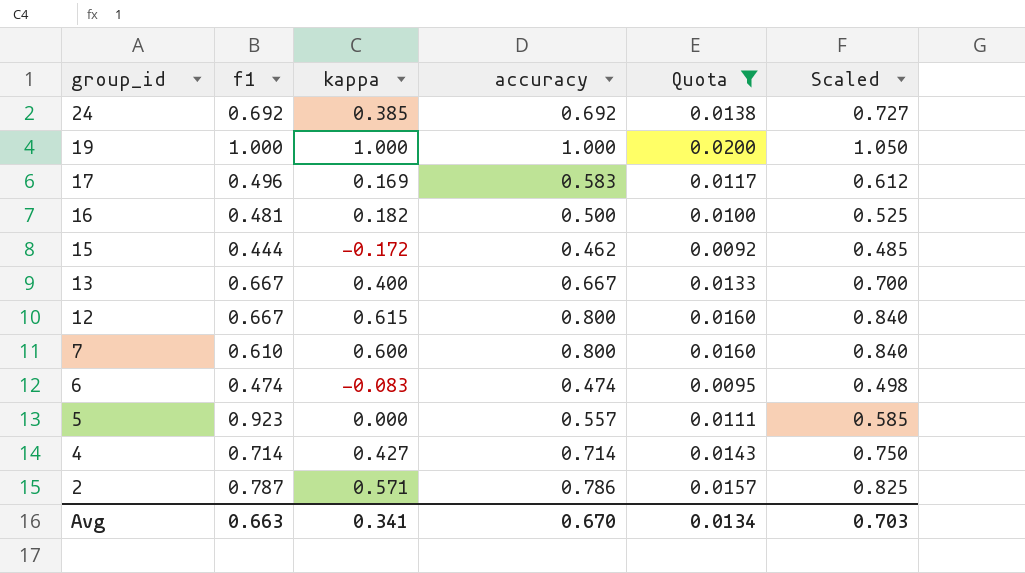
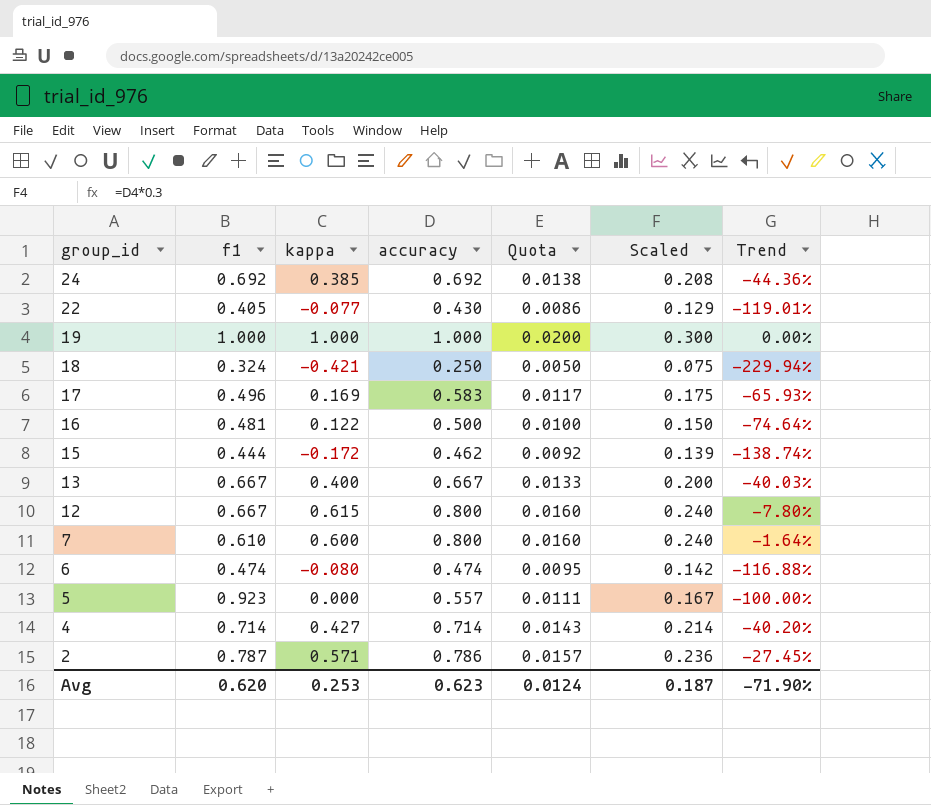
filter: Quota >= 0.0092 -> none
column Scaled | formula: [accuracy] * 1.05 -> [accuracy] * 0.3
column Trend | formula: none -> ([kappa] - [f1]) / [f1]
16 | kappa: 0.182 -> 0.122
6 | kappa: -0.083 -> -0.080
Avg | f1: 0.663 -> 0.620
Avg | kappa: 0.341 -> 0.253
Avg | accuracy: 0.670 -> 0.623
Avg | Quota: 0.0134 -> 0.0124
Avg | Scaled: 0.703 -> 0.187

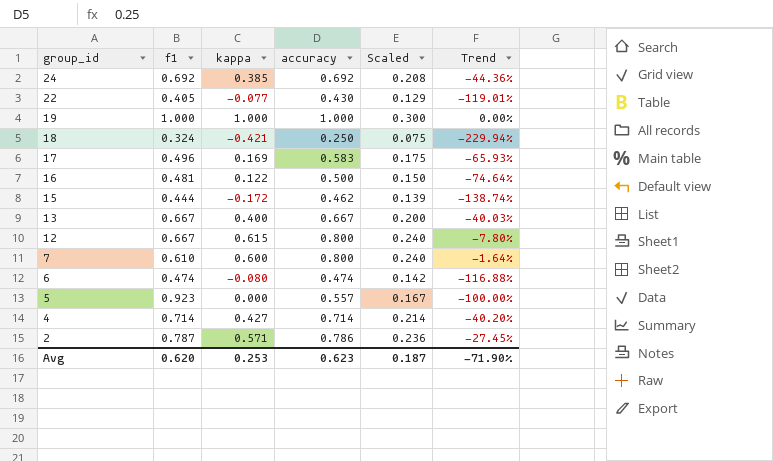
column Quota | formula: [accuracy] * 0.02 -> none

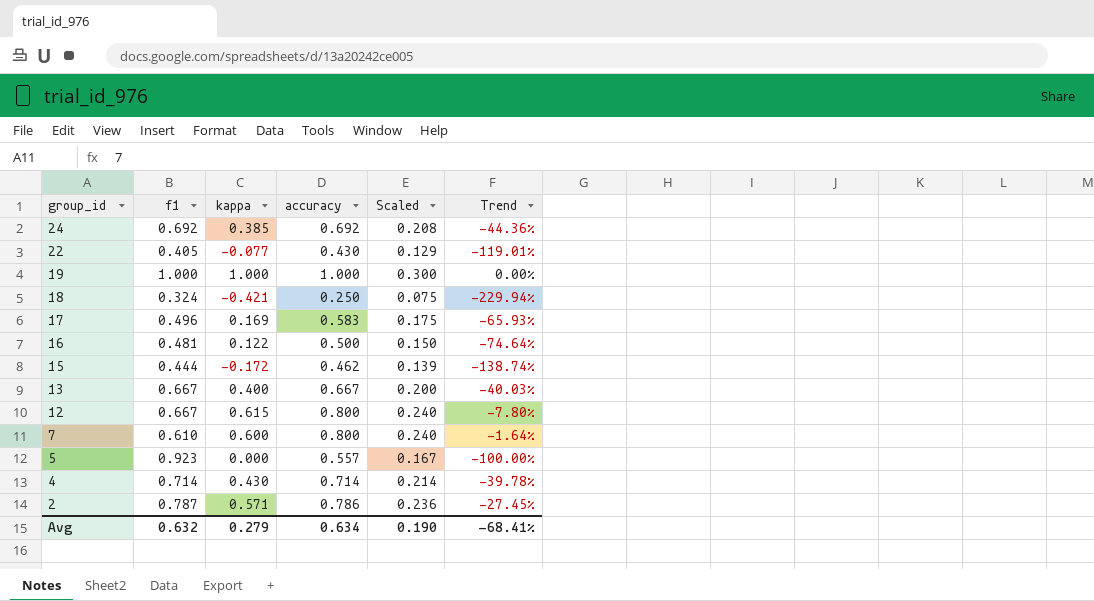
row 6: 0.474 | -0.080 | 0.474 | 0.142 | -116.88% -> none
4 | kappa: 0.427 -> 0.430
4 | Trend: -40.20% -> -39.78%
Avg | f1: 0.620 -> 0.632
Avg | kappa: 0.253 -> 0.279
Avg | accuracy: 0.623 -> 0.634
Avg | Scaled: 0.187 -> 0.190
Avg | Trend: -71.90% -> -68.41%

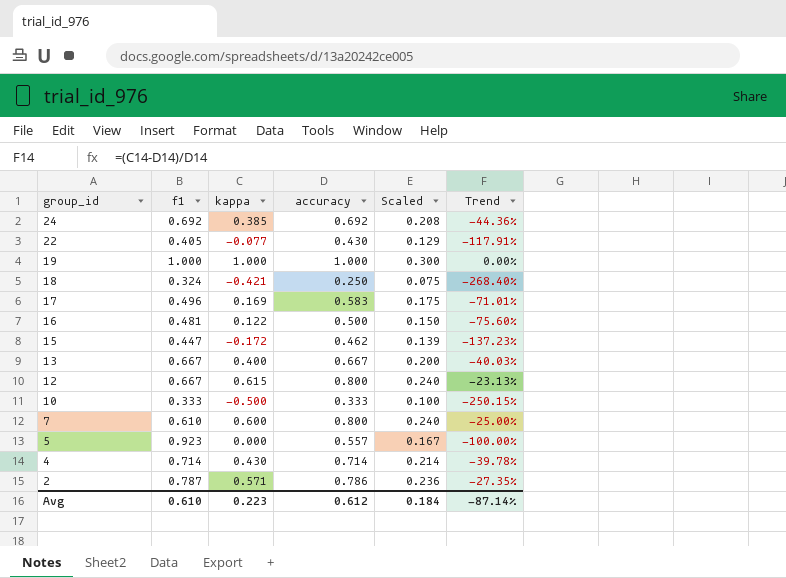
column Trend | formula: ([kappa] - [f1]) / [f1] -> ([kappa] - [accuracy]) / [accuracy]
15 | f1: 0.444 -> 0.447
row 10: none -> 0.333 | -0.500 | 0.333 | 0.100 | -250.15%
Avg | f1: 0.632 -> 0.610
Avg | kappa: 0.279 -> 0.223
Avg | accuracy: 0.634 -> 0.612
Avg | Scaled: 0.190 -> 0.184
Avg | Trend: -68.41% -> -87.14%

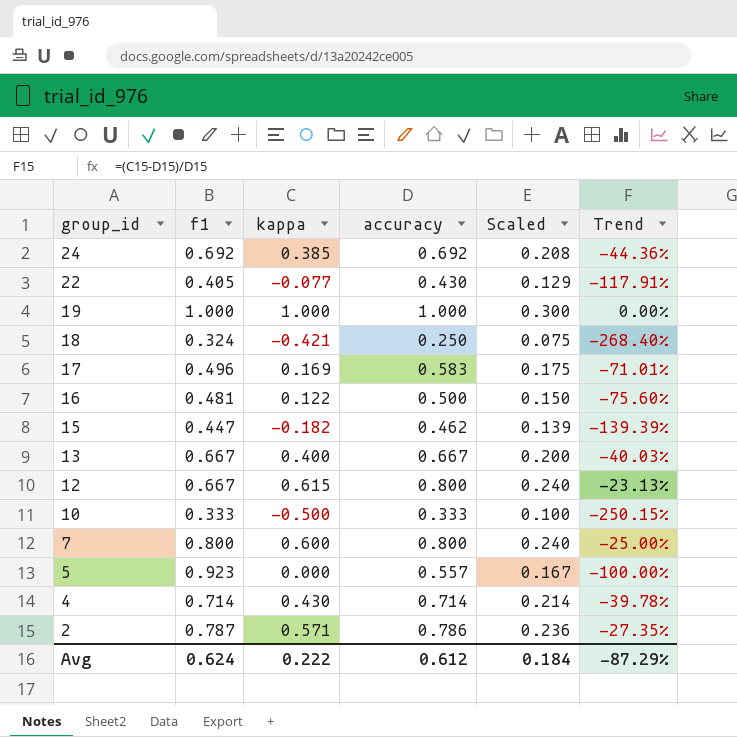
15 | kappa: -0.172 -> -0.182
15 | Trend: -137.23% -> -139.39%
7 | f1: 0.610 -> 0.800
Avg | f1: 0.610 -> 0.624
Avg | kappa: 0.223 -> 0.222
Avg | Trend: -87.14% -> -87.29%

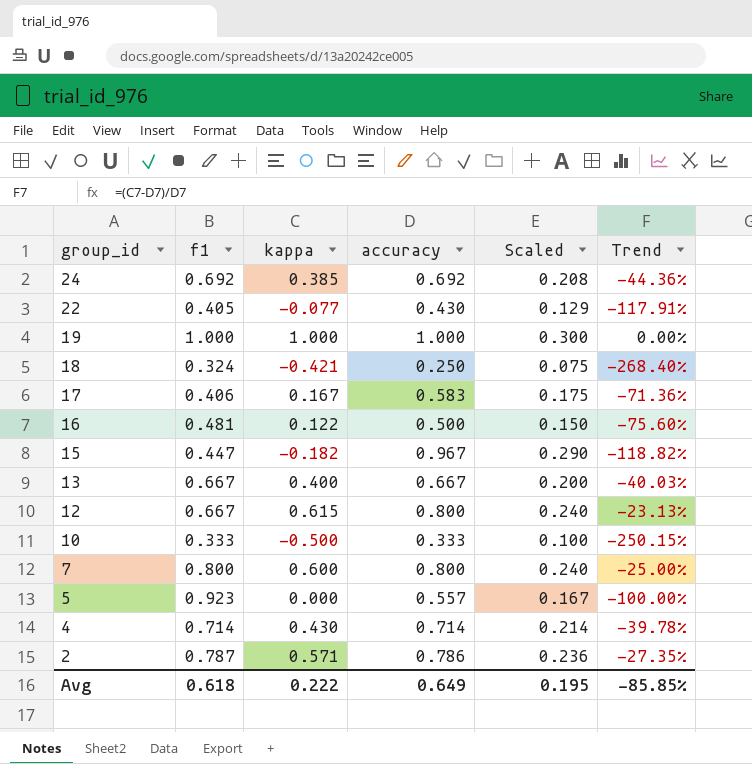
17 | f1: 0.496 -> 0.406
17 | kappa: 0.169 -> 0.167
17 | Trend: -71.01% -> -71.36%
15 | accuracy: 0.462 -> 0.967
15 | Scaled: 0.139 -> 0.290
15 | Trend: -139.39% -> -118.82%
Avg | f1: 0.624 -> 0.618
Avg | accuracy: 0.612 -> 0.649
Avg | Scaled: 0.184 -> 0.195
Avg | Trend: -87.29% -> -85.85%

